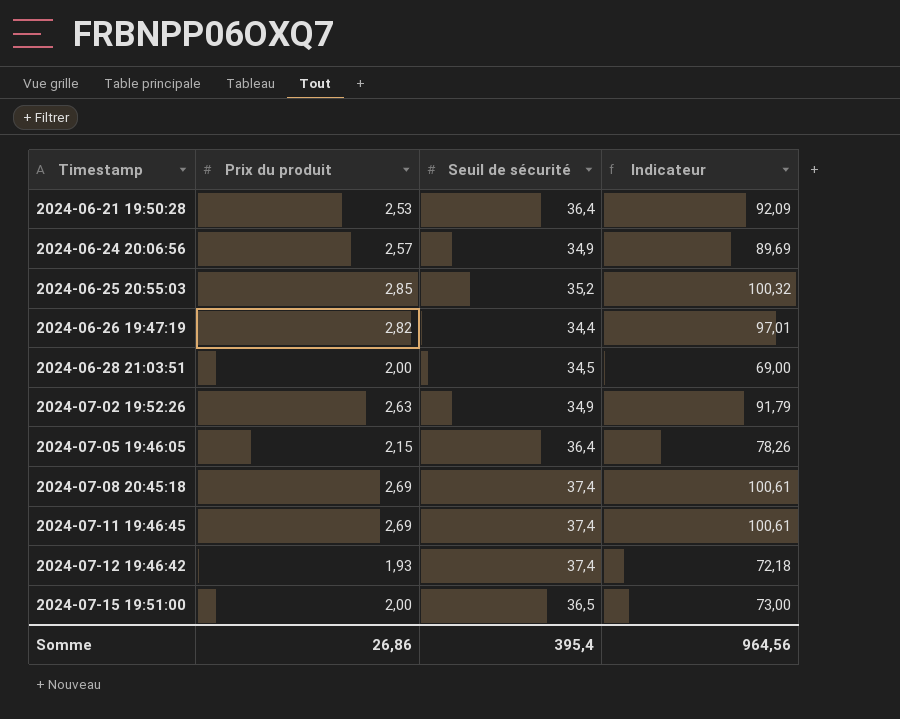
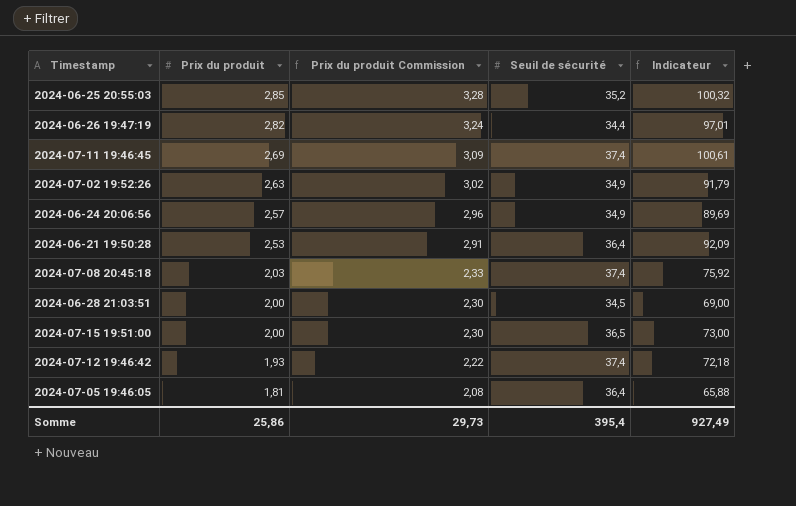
row order: Timestamp ascending -> Prix du produit descending
column Prix du produit Commission | formula: none -> [Prix du produit] * 1,15
2024-07-08 20:45:18 | Prix du produit: 2,69 -> 2,03
2024-07-08 20:45:18 | Indicateur: 100,61 -> 75,92
2024-07-05 19:46:05 | Prix du produit: 2,15 -> 1,81
2024-07-05 19:46:05 | Indicateur: 78,26 -> 65,88
Somme | Prix du produit: 26,86 -> 25,86
Somme | Indicateur: 964,56 -> 927,49

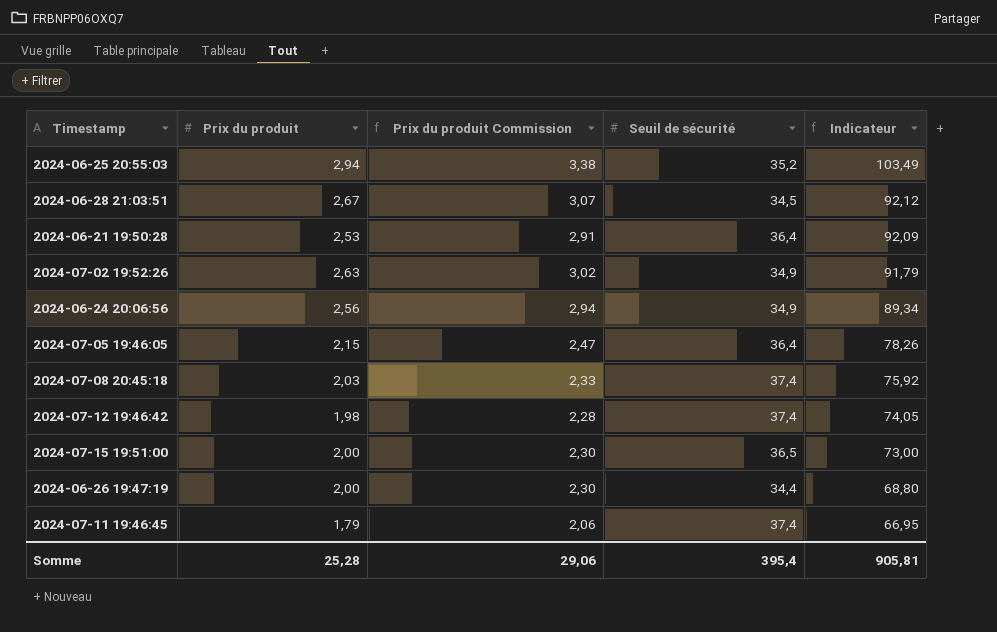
row order: Prix du produit descending -> Indicateur descending
2024-06-25 20:55:03 | Prix du produit: 2,85 -> 2,94
2024-06-25 20:55:03 | Prix du produit Commission: 3,28 -> 3,38
2024-06-25 20:55:03 | Indicateur: 100,32 -> 103,49
2024-06-28 21:03:51 | Prix du produit: 2,00 -> 2,67
2024-06-28 21:03:51 | Prix du produit Commission: 2,30 -> 3,07
2024-06-28 21:03:51 | Indicateur: 69,00 -> 92,12
2024-06-24 20:06:56 | Prix du produit: 2,57 -> 2,56
2024-06-24 20:06:56 | Prix du produit Commission: 2,96 -> 2,94
2024-06-24 20:06:56 | Indicateur: 89,69 -> 89,34
2024-07-05 19:46:05 | Prix du produit: 1,81 -> 2,15
2024-07-05 19:46:05 | Prix du produit Commission: 2,08 -> 2,47
2024-07-05 19:46:05 | Indicateur: 65,88 -> 78,26
2024-07-12 19:46:42 | Prix du produit: 1,93 -> 1,98
2024-07-12 19:46:42 | Prix du produit Commission: 2,22 -> 2,28
2024-07-12 19:46:42 | Indicateur: 72,18 -> 74,05
2024-06-26 19:47:19 | Prix du produit: 2,82 -> 2,00
2024-06-26 19:47:19 | Prix du produit Commission: 3,24 -> 2,30
2024-06-26 19:47:19 | Indicateur: 97,01 -> 68,80
2024-07-11 19:46:45 | Prix du produit: 2,69 -> 1,79
2024-07-11 19:46:45 | Prix du produit Commission: 3,09 -> 2,06
2024-07-11 19:46:45 | Indicateur: 100,61 -> 66,95
Somme | Prix du produit: 25,86 -> 25,28
Somme | Prix du produit Commission: 29,73 -> 29,06
Somme | Indicateur: 927,49 -> 905,81

